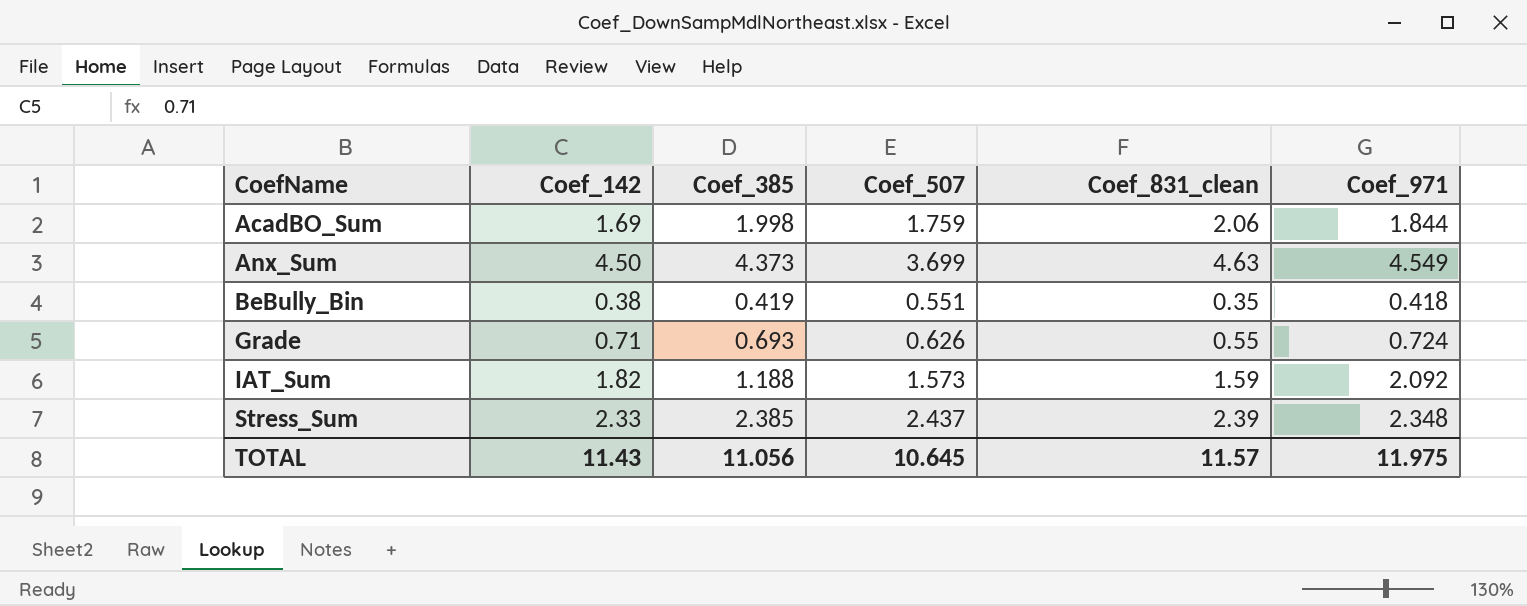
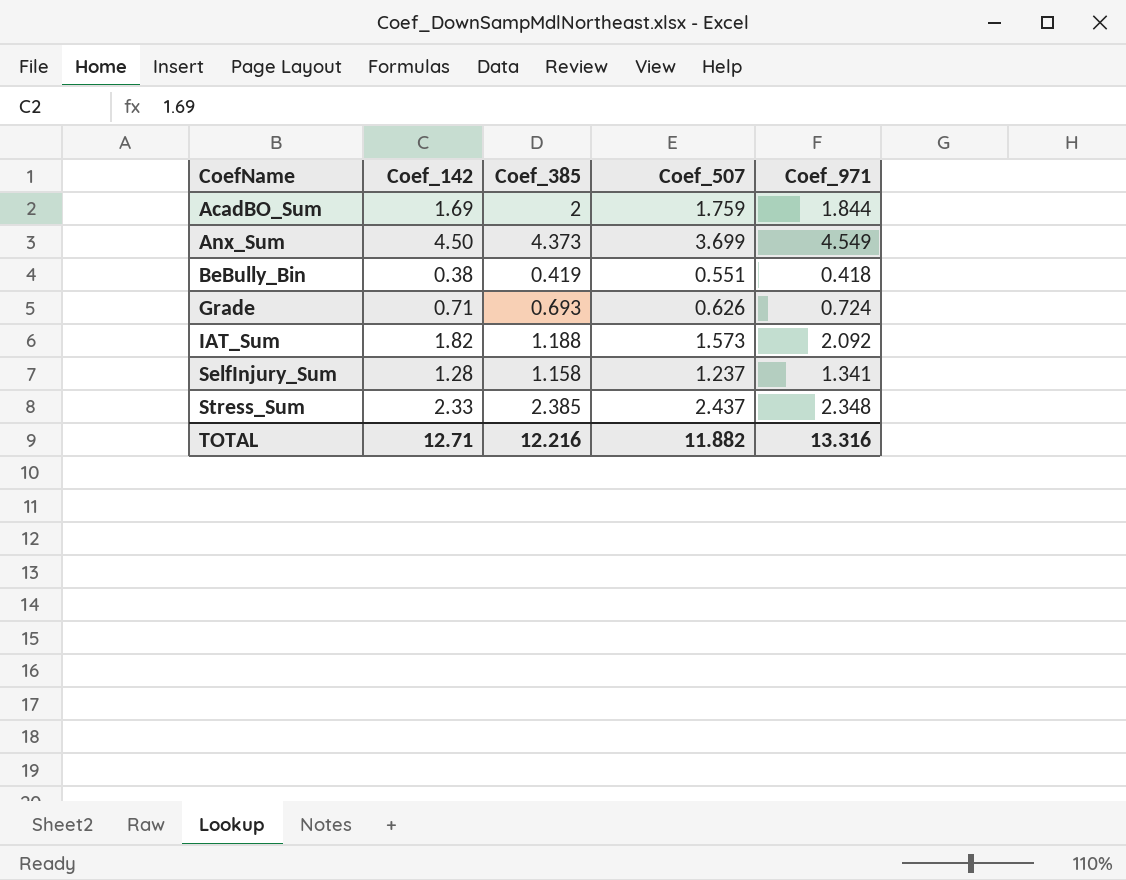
column Coef_831_clean | position: 5 -> none
AcadBO_Sum | Coef_385: 1.998 -> 2
row SelfInjury_Sum: none -> 1.28 | 1.158 | 1.237 | 1.341
TOTAL | Coef_142: 11.43 -> 12.71
TOTAL | Coef_385: 11.056 -> 12.216
TOTAL | Coef_507: 10.645 -> 11.882
TOTAL | Coef_971: 11.975 -> 13.316

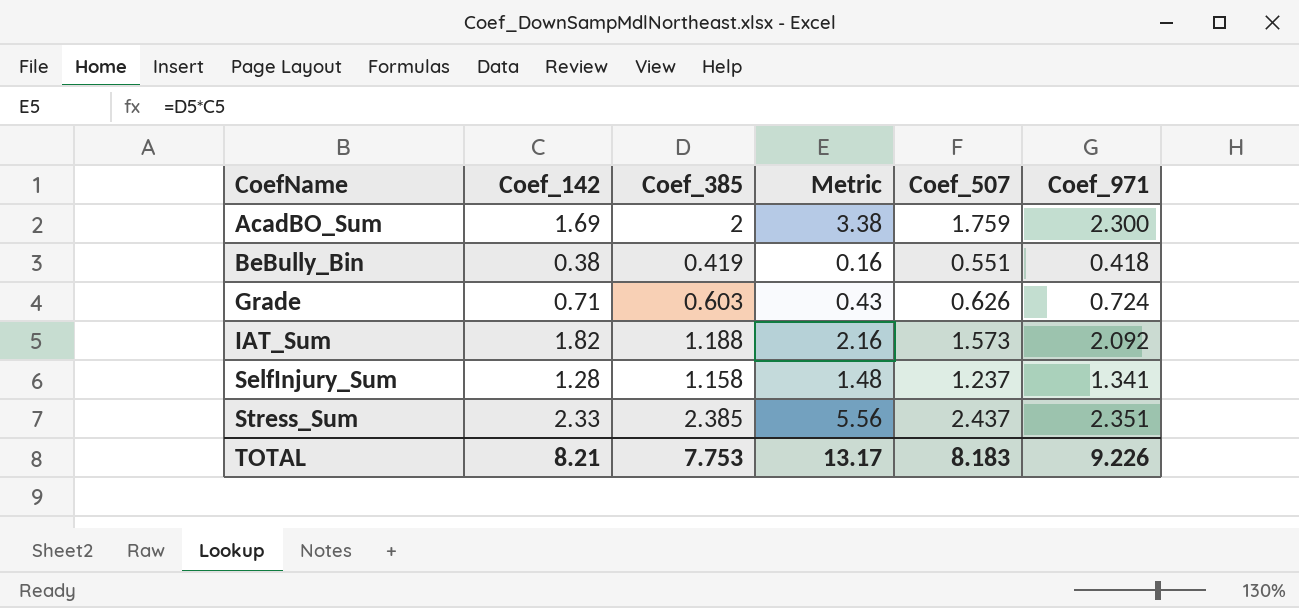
column Metric | formula: none -> [Coef_142] * [Coef_385]
row Anx_Sum: 4.50 | 4.373 | 3.699 | 4.549 -> none
AcadBO_Sum | Coef_971: 1.844 -> 2.300
Grade | Coef_385: 0.693 -> 0.603
Stress_Sum | Coef_971: 2.348 -> 2.351
TOTAL | Coef_142: 12.71 -> 8.21
TOTAL | Coef_385: 12.216 -> 7.753
TOTAL | Coef_507: 11.882 -> 8.183
TOTAL | Coef_971: 13.316 -> 9.226

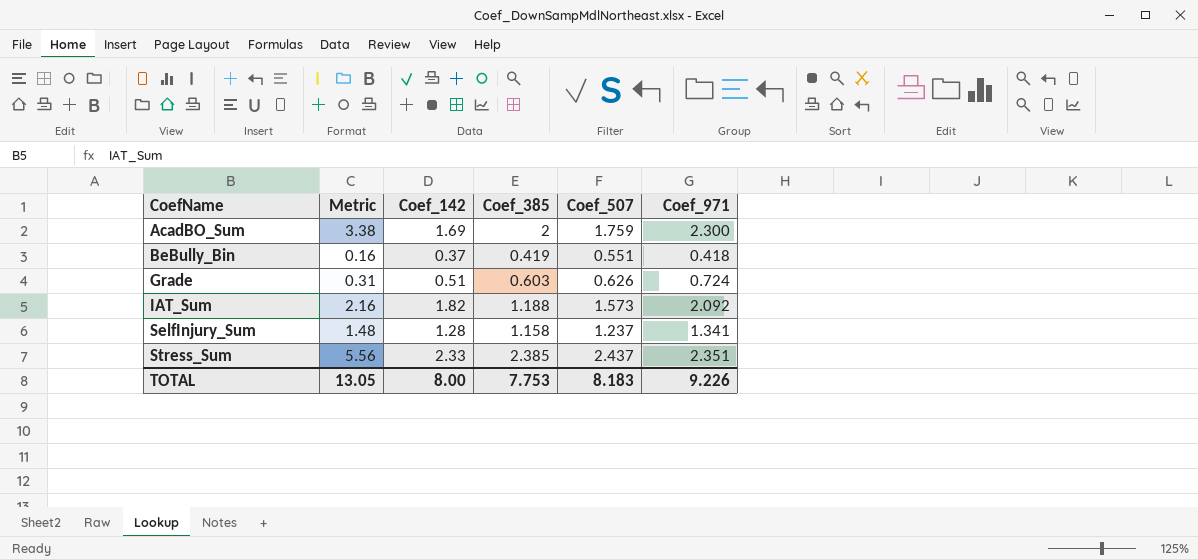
column Metric | position: 4 -> 2
BeBully_Bin | Coef_142: 0.38 -> 0.37
Grade | Metric: 0.43 -> 0.31
Grade | Coef_142: 0.71 -> 0.51
TOTAL | Metric: 13.17 -> 13.05
TOTAL | Coef_142: 8.21 -> 8.00

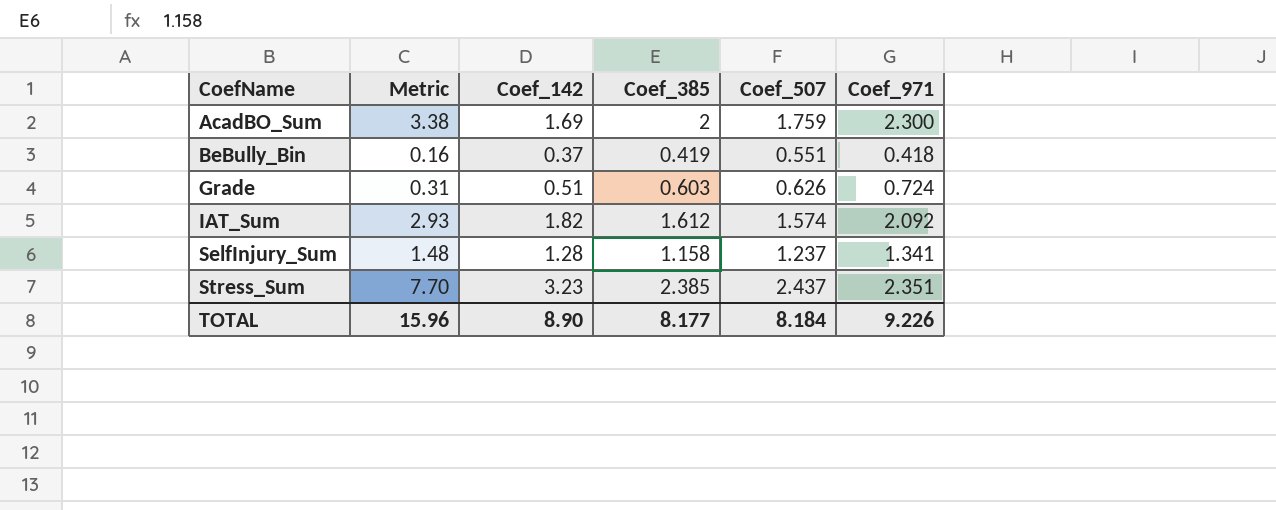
IAT_Sum | Metric: 2.16 -> 2.93
IAT_Sum | Coef_385: 1.188 -> 1.612
IAT_Sum | Coef_507: 1.573 -> 1.574
Stress_Sum | Metric: 5.56 -> 7.70
Stress_Sum | Coef_142: 2.33 -> 3.23
TOTAL | Metric: 13.05 -> 15.96
TOTAL | Coef_142: 8.00 -> 8.90
TOTAL | Coef_385: 7.753 -> 8.177
TOTAL | Coef_507: 8.183 -> 8.184

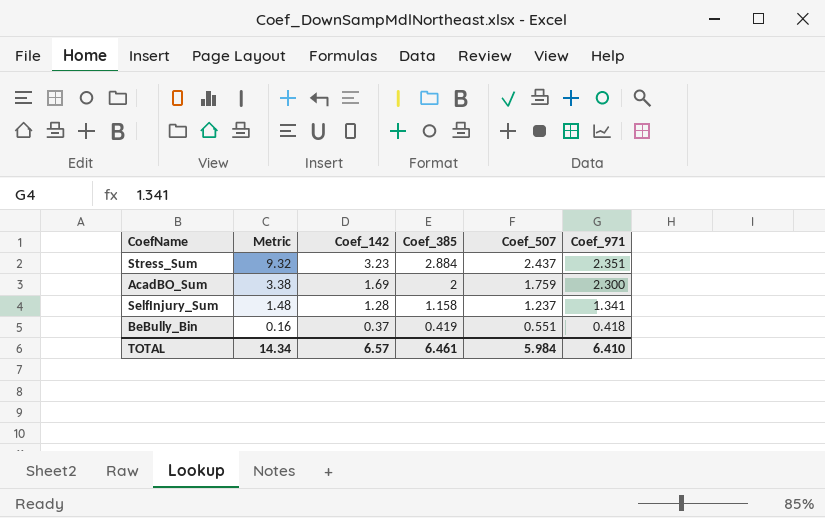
row order: CoefName ascending -> Metric descending
row Grade: 0.31 | 0.51 | 0.603 | 0.626 | 0.724 -> none
row IAT_Sum: 2.93 | 1.82 | 1.612 | 1.574 | 2.092 -> none
Stress_Sum | Metric: 7.70 -> 9.32
Stress_Sum | Coef_385: 2.385 -> 2.884
TOTAL | Metric: 15.96 -> 14.34
TOTAL | Coef_142: 8.90 -> 6.57
TOTAL | Coef_385: 8.177 -> 6.461
TOTAL | Coef_507: 8.184 -> 5.984
TOTAL | Coef_971: 9.226 -> 6.410

